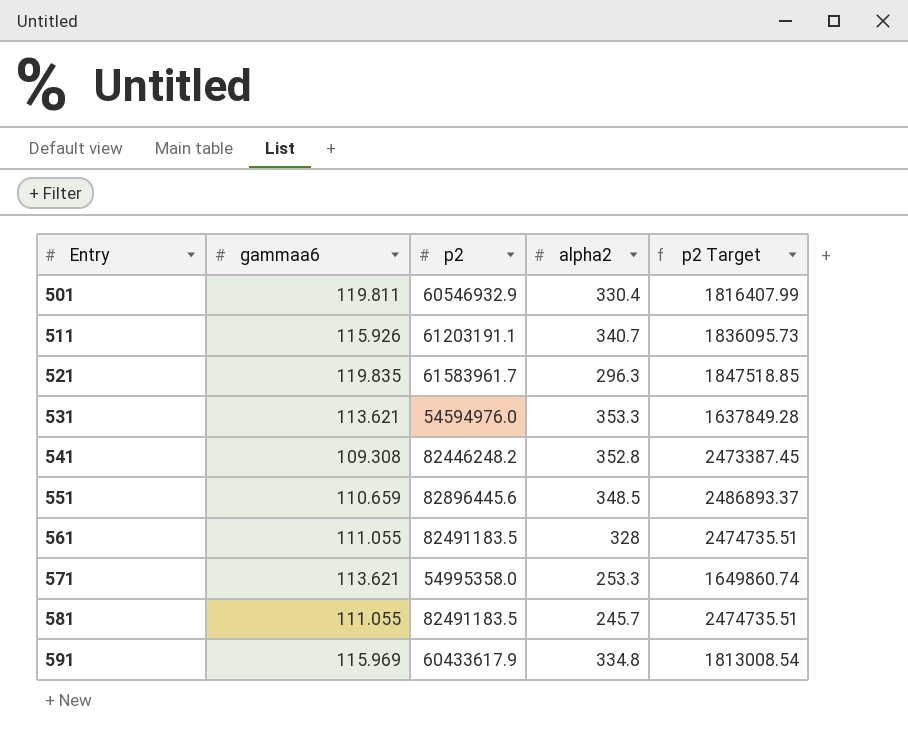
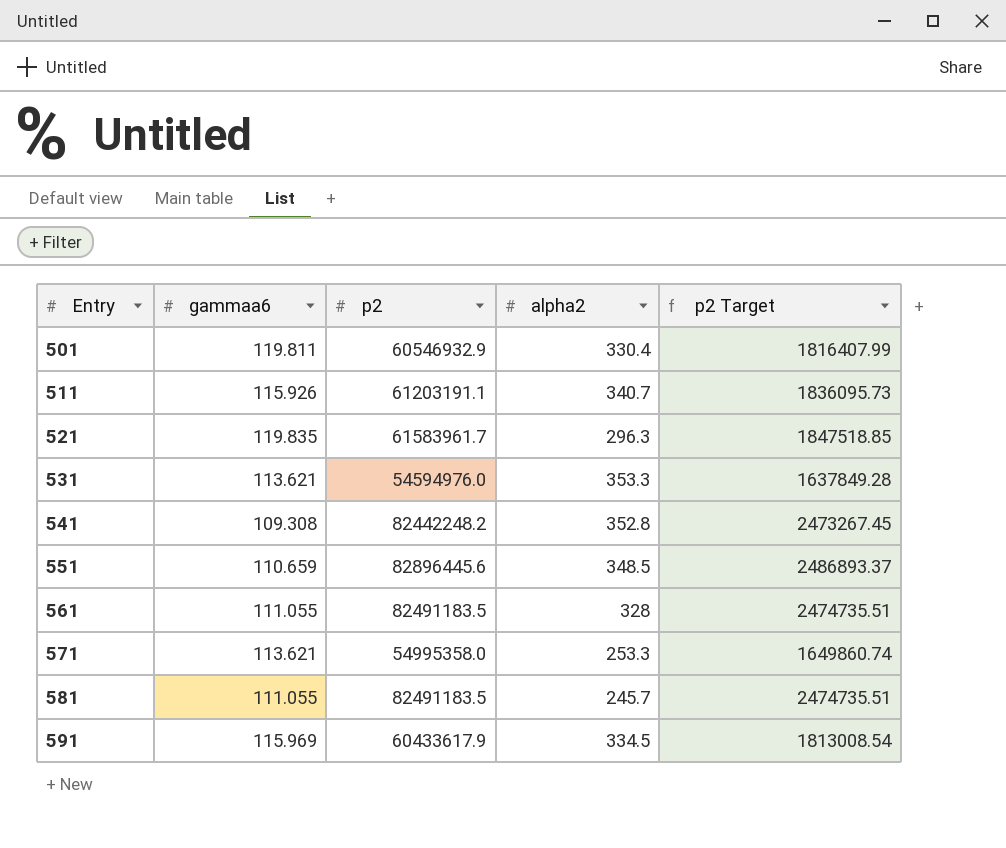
541 | p2: 82446248.2 -> 82442248.2
541 | p2 Target: 2473387.45 -> 2473267.45
591 | alpha2: 334.8 -> 334.5

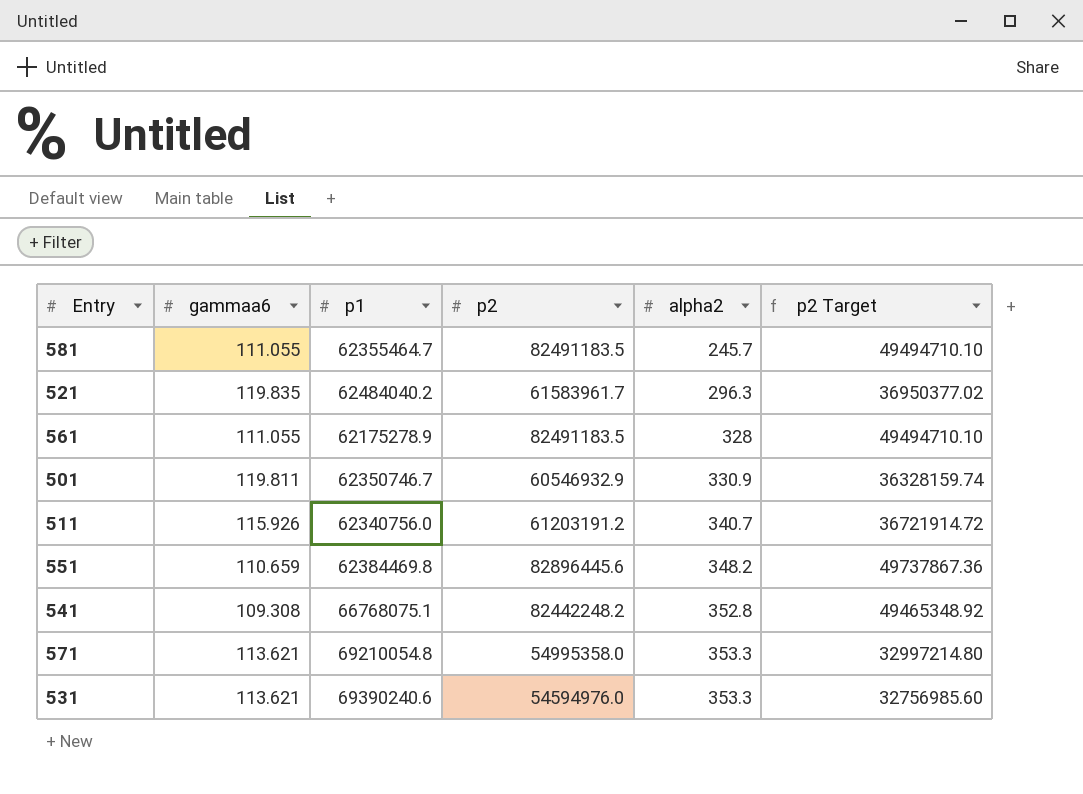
row order: Entry ascending -> alpha2 ascending
column p1 | position: none -> 3
column p2 Target | formula: [p2] * 0.03 -> [p2] * 0.6
row 591: 115.969 | 60433617.9 | 334.5 | 1813008.54 -> none
501 | alpha2: 330.4 -> 330.9
511 | p2: 61203191.1 -> 61203191.2
551 | alpha2: 348.5 -> 348.2
571 | alpha2: 253.3 -> 353.3

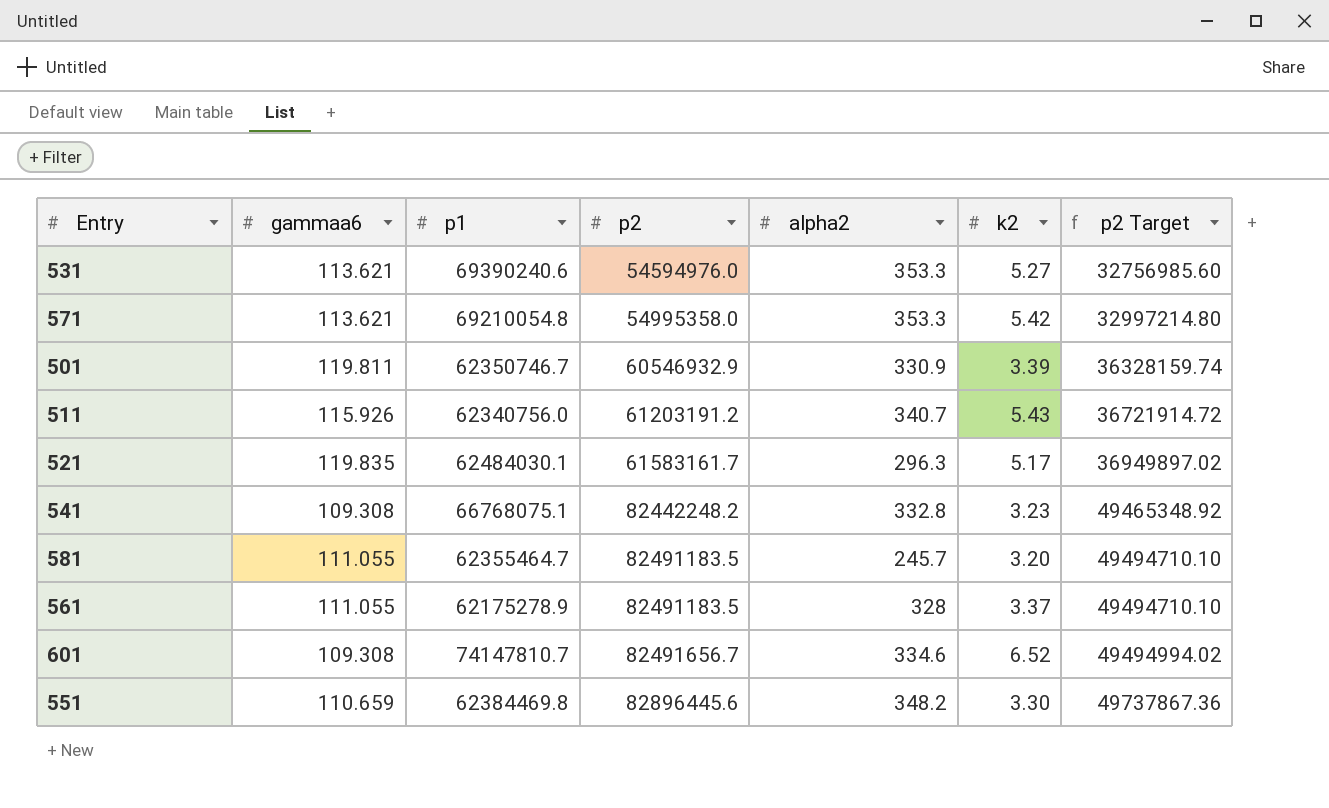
row order: alpha2 ascending -> p2 ascending
column k2 | position: none -> 6
521 | p1: 62484040.2 -> 62484030.1
521 | p2: 61583961.7 -> 61583161.7
521 | p2 Target: 36950377.02 -> 36949897.02
541 | alpha2: 352.8 -> 332.8
row 601: none -> 109.308 | 74147810.7 | 82491656.7 | 334.6 | 6.52 | 49494994.02

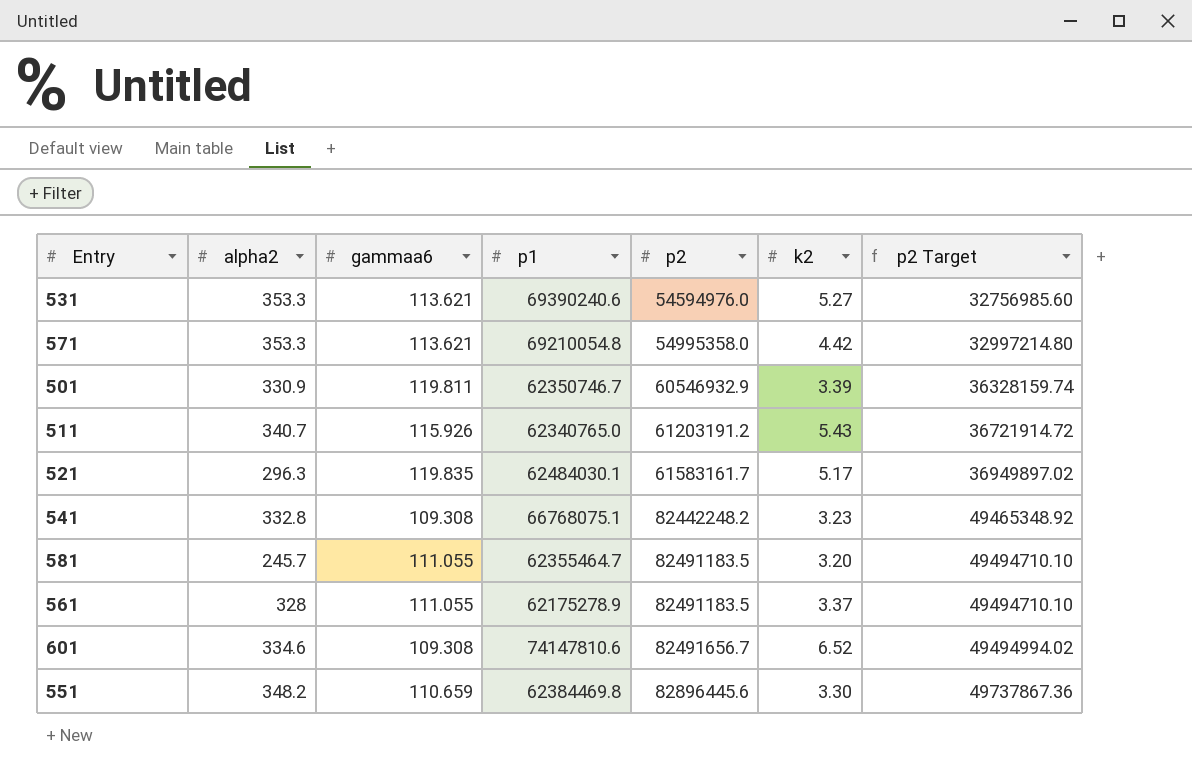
column alpha2 | position: 5 -> 2
571 | k2: 5.42 -> 4.42
511 | p1: 62340756.0 -> 62340765.0
601 | p1: 74147810.7 -> 74147810.6

